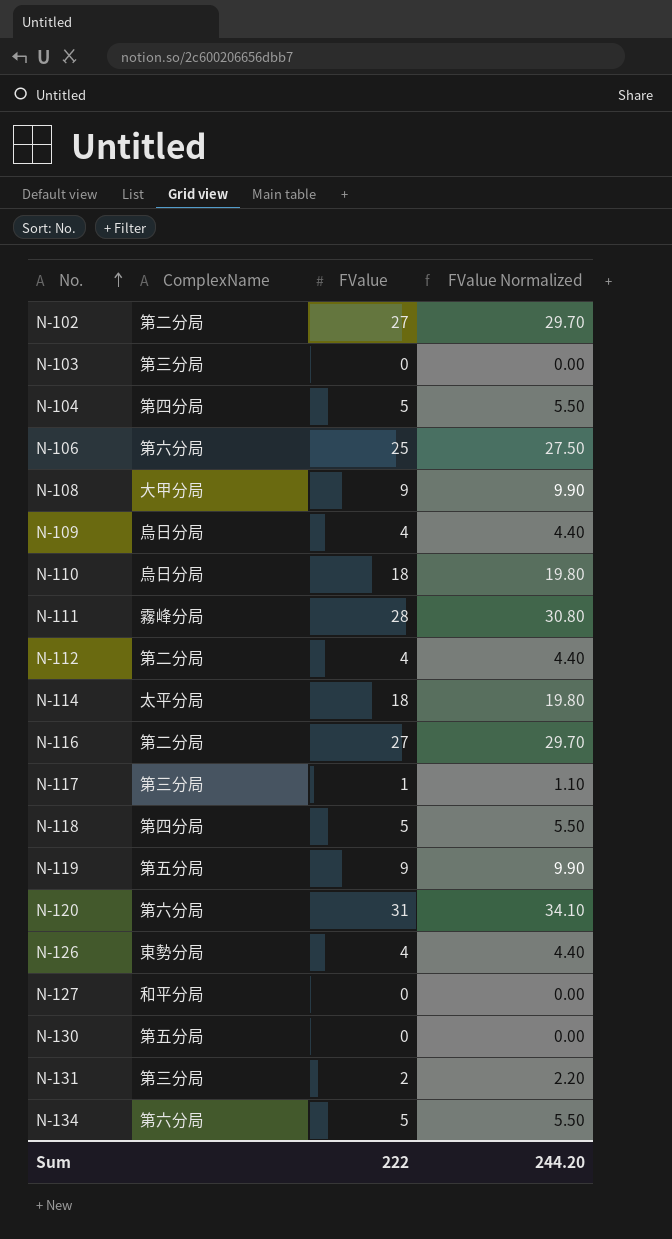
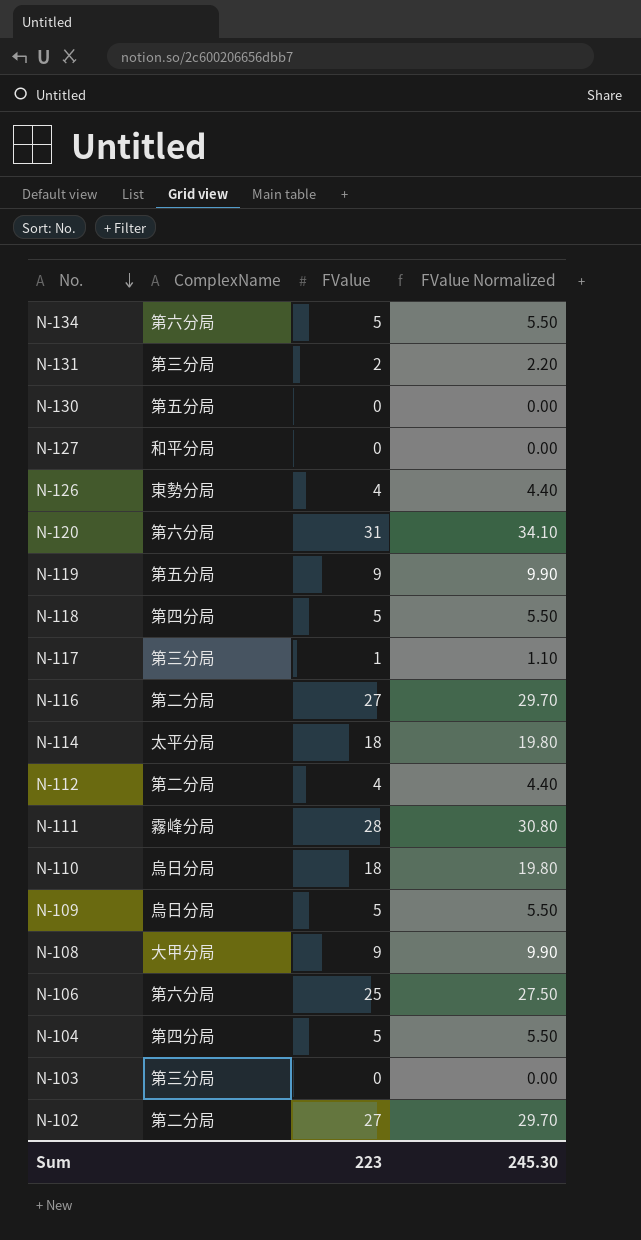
row order: No. ascending -> No. descending
N-109 | FValue: 4 -> 5
N-109 | FValue Normalized: 4.40 -> 5.50
Sum | FValue: 222 -> 223
Sum | FValue Normalized: 244.20 -> 245.30

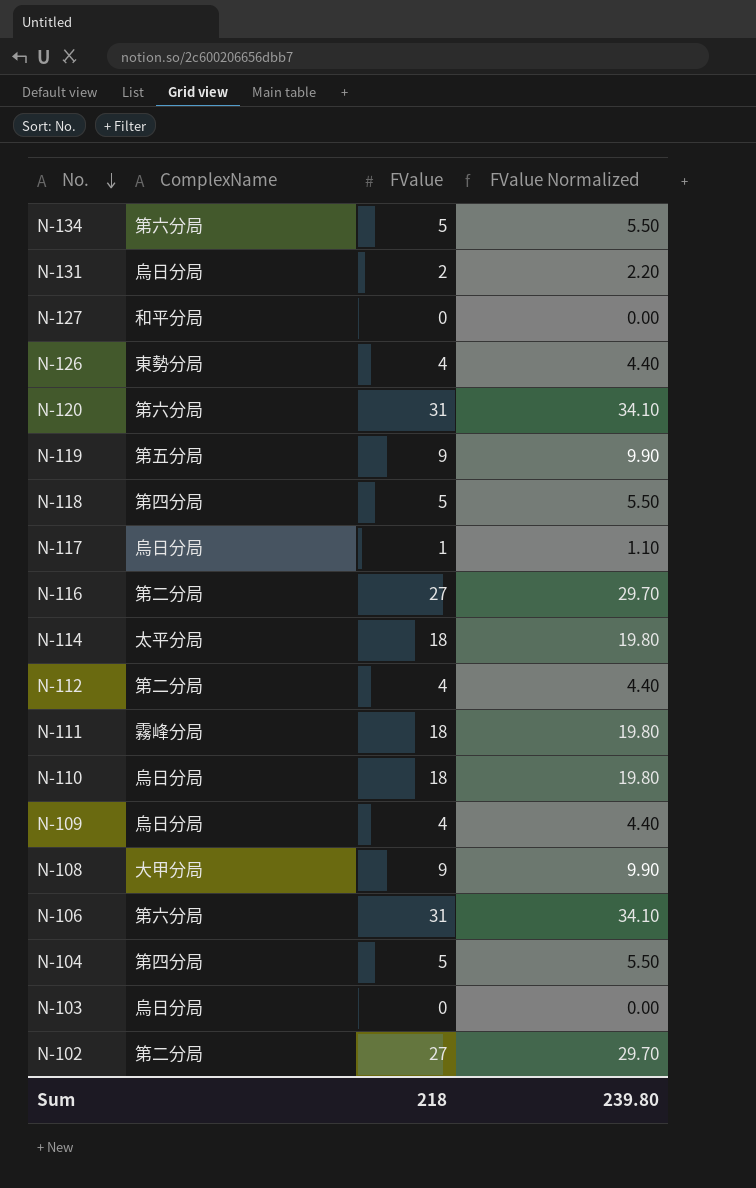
row N-130: 第五分局 | 0 | 0.00 -> none
N-131 | ComplexName: 第三分局 -> 烏日分局
N-117 | ComplexName: 第三分局 -> 烏日分局
N-111 | FValue: 28 -> 18
N-111 | FValue Normalized: 30.80 -> 19.80
N-109 | FValue: 5 -> 4
N-109 | FValue Normalized: 5.50 -> 4.40
N-106 | FValue: 25 -> 31
N-106 | FValue Normalized: 27.50 -> 34.10
N-103 | ComplexName: 第三分局 -> 烏日分局
Sum | FValue: 223 -> 218
Sum | FValue Normalized: 245.30 -> 239.80

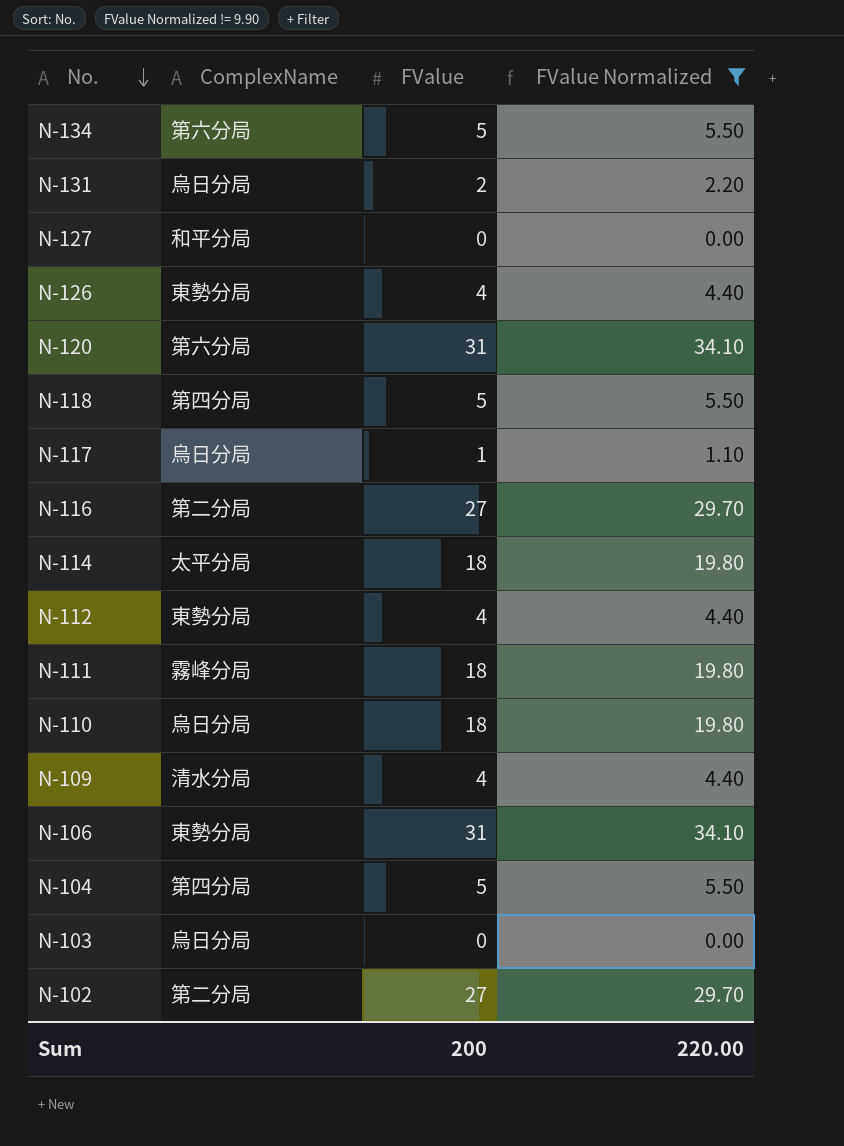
filter: none -> FValue Normalized != 9.90
N-112 | ComplexName: 第二分局 -> 東勢分局
N-109 | ComplexName: 烏日分局 -> 清水分局
N-106 | ComplexName: 第六分局 -> 東勢分局
Sum | FValue: 218 -> 200
Sum | FValue Normalized: 239.80 -> 220.00

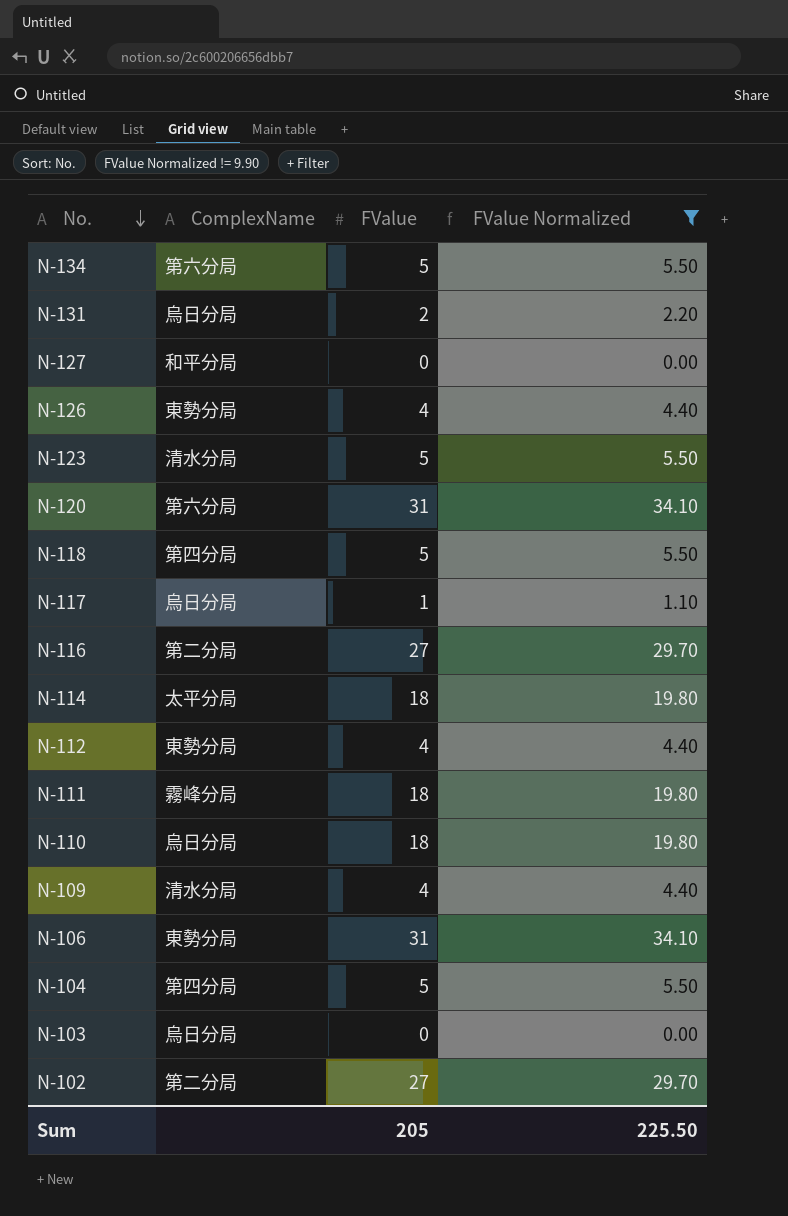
row N-123: none -> 清水分局 | 5 | 5.50
Sum | FValue: 200 -> 205
Sum | FValue Normalized: 220.00 -> 225.50

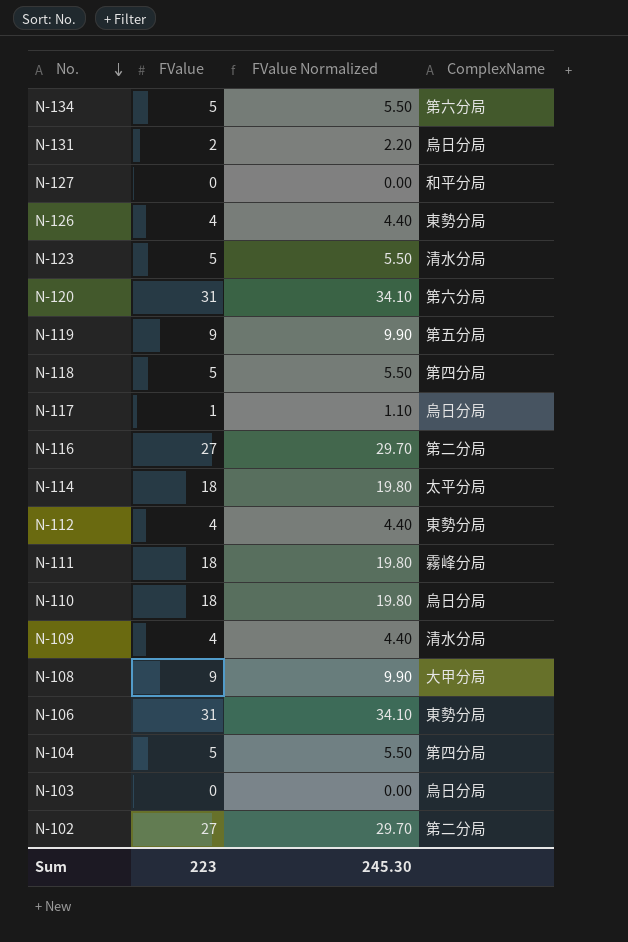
filter: FValue Normalized != 9.90 -> none
column ComplexName | position: 2 -> 4
Sum | FValue: 205 -> 223
Sum | FValue Normalized: 225.50 -> 245.30

